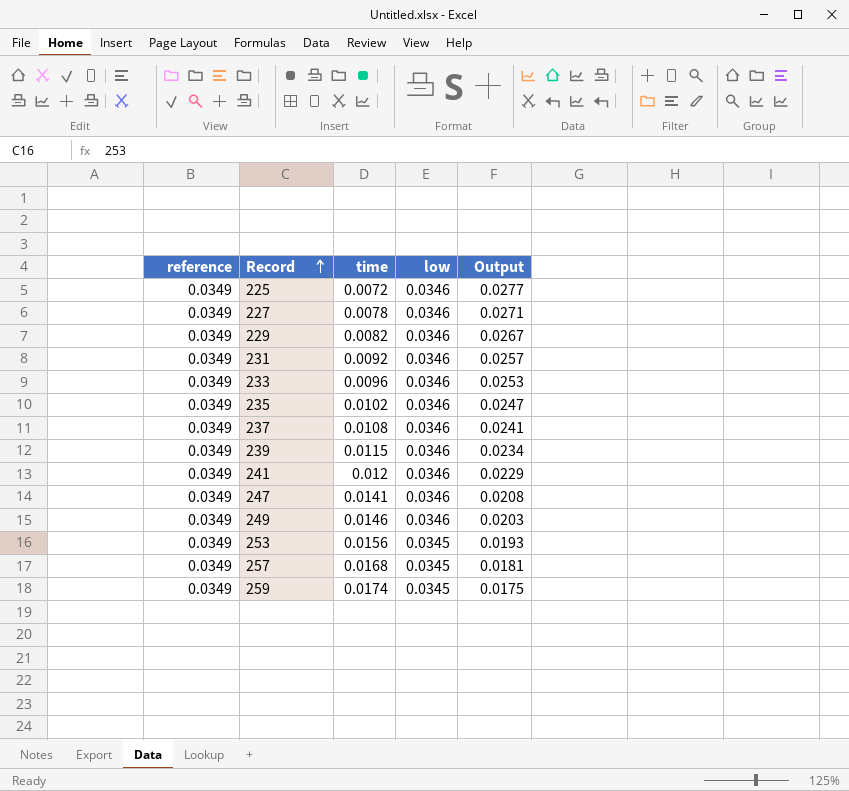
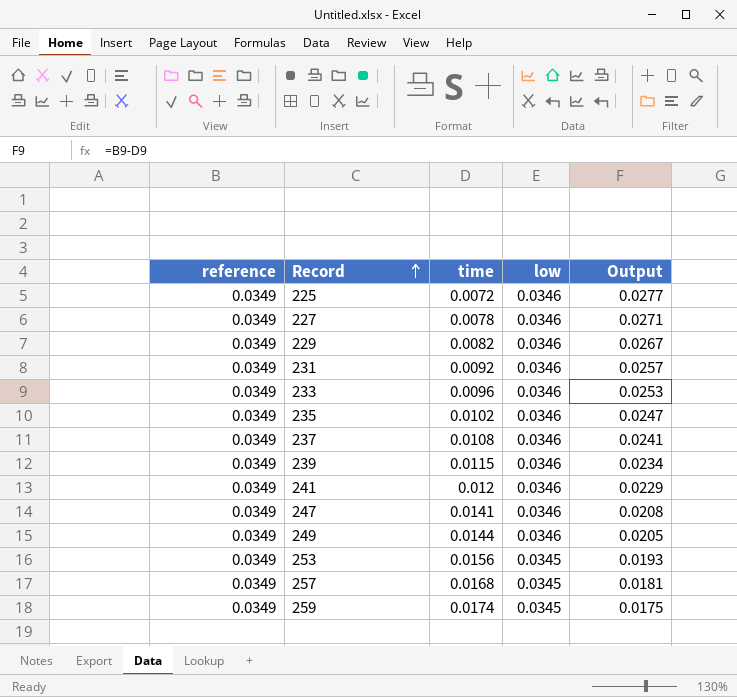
249 | time: 0.0146 -> 0.0144
249 | Output: 0.0203 -> 0.0205

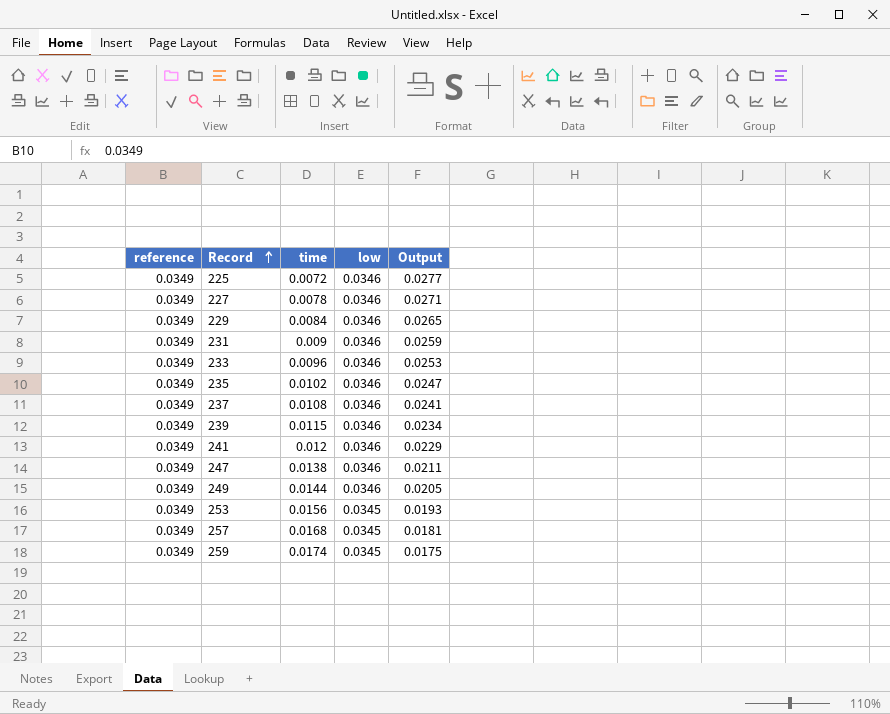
229 | time: 0.0082 -> 0.0084
229 | Output: 0.0267 -> 0.0265
231 | time: 0.0092 -> 0.009
231 | Output: 0.0257 -> 0.0259
247 | time: 0.0141 -> 0.0138
247 | Output: 0.0208 -> 0.0211

